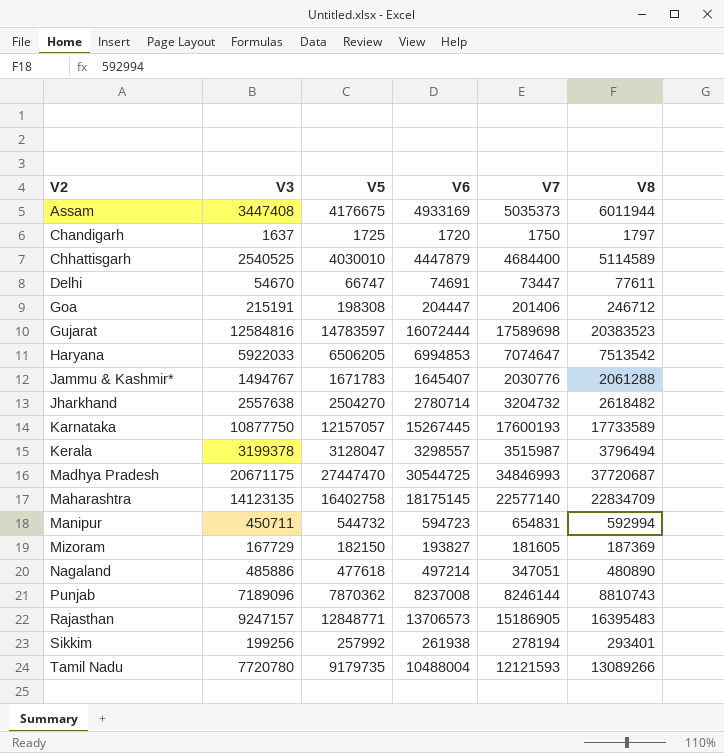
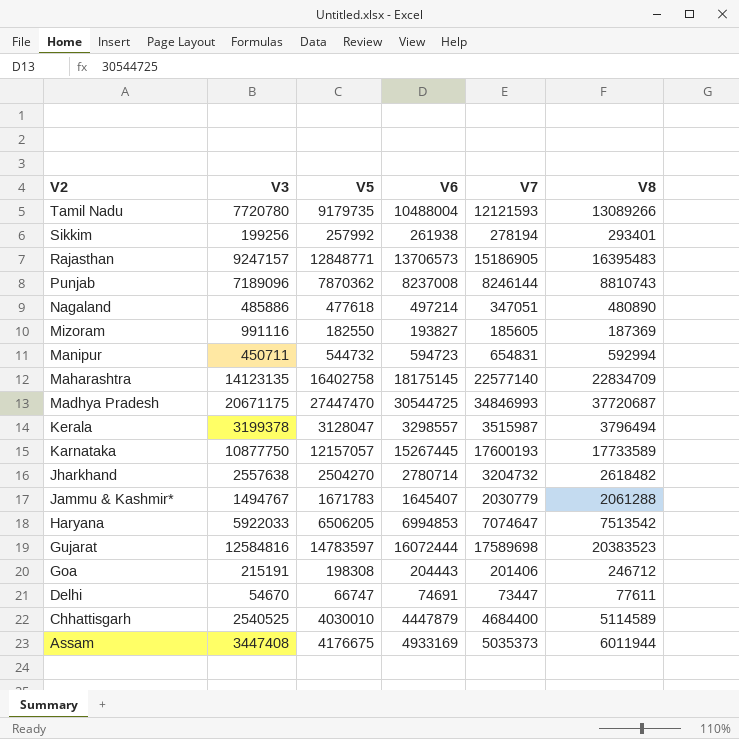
row order: V2 ascending -> V2 descending
row Chandigarh: 1637 | 1725 | 1720 | 1750 | 1797 -> none
Mizoram | V3: 167729 -> 991116
Mizoram | V5: 182150 -> 182550
Mizoram | V7: 181605 -> 185605
Jammu & Kashmir* | V7: 2030776 -> 2030779
Goa | V6: 204447 -> 204443

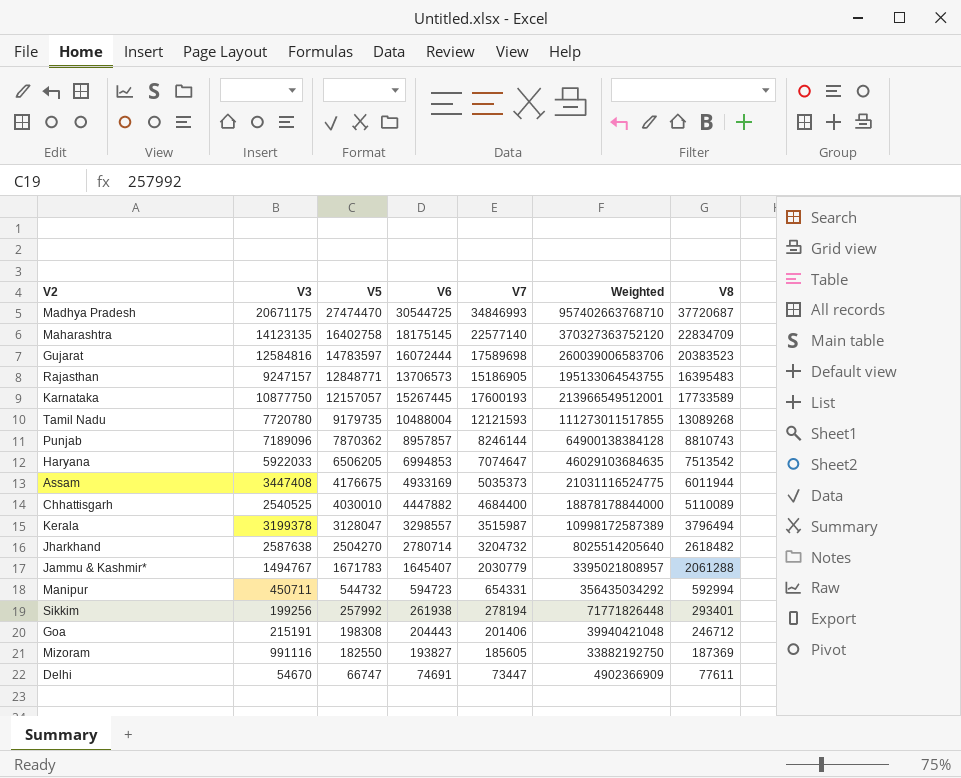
row order: V2 descending -> V5 descending
column Weighted | formula: none -> [V5] * [V7]
row Nagaland: 485886 | 477618 | 497214 | 347051 | 480890 -> none
Madhya Pradesh | V5: 27447470 -> 27474470
Tamil Nadu | V8: 13089266 -> 13089268
Punjab | V6: 8237008 -> 8957857
Chhattisgarh | V6: 4447879 -> 4447882
Chhattisgarh | V8: 5114589 -> 5110089
Jharkhand | V3: 2557638 -> 2587638
Manipur | V7: 654831 -> 654331

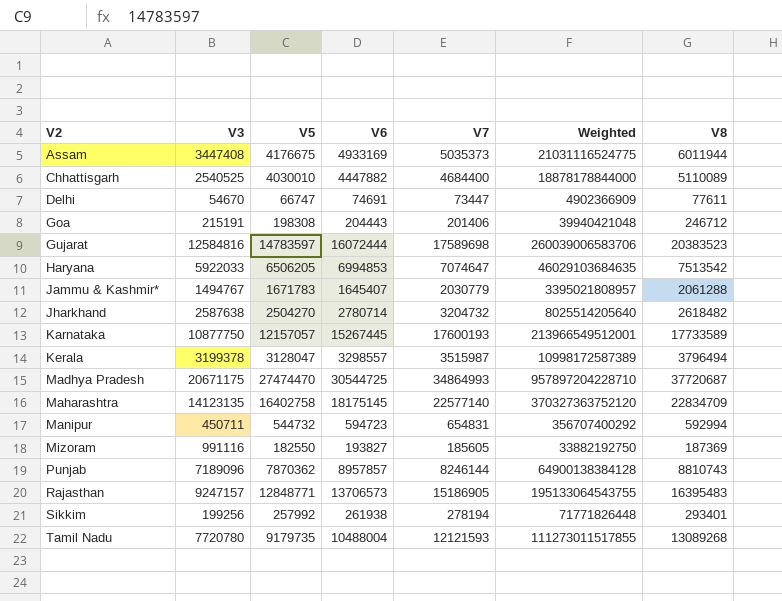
row order: V5 descending -> V2 ascending
Madhya Pradesh | V7: 34846993 -> 34864993
Madhya Pradesh | Weighted: 957402663768710 -> 957897204228710
Manipur | V7: 654331 -> 654831
Manipur | Weighted: 356435034292 -> 356707400292

